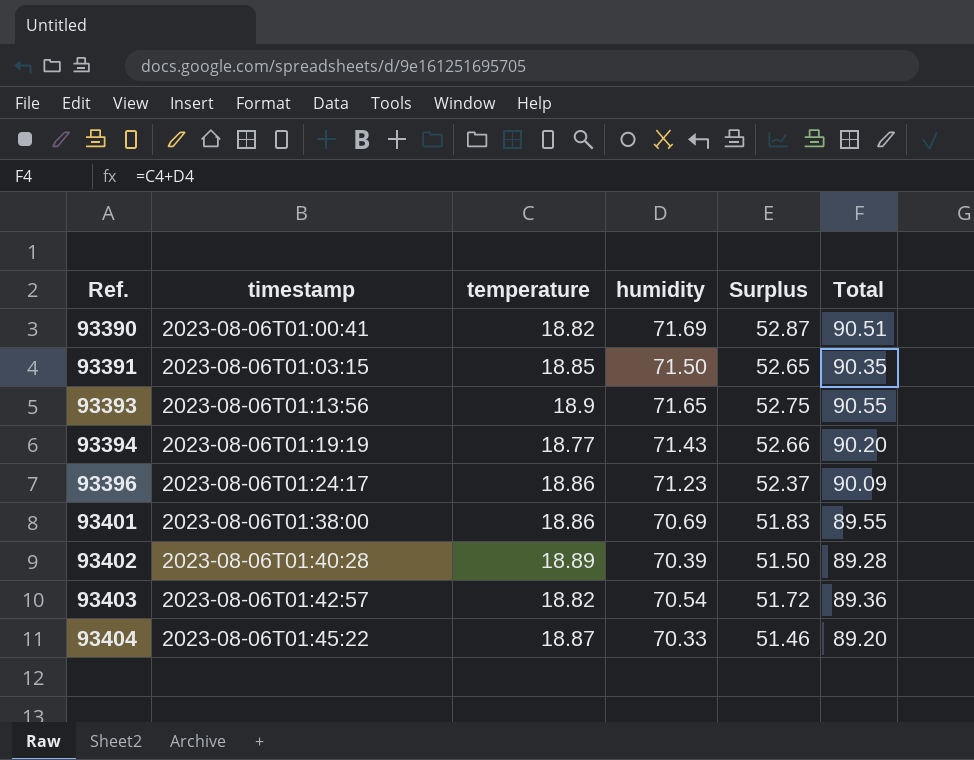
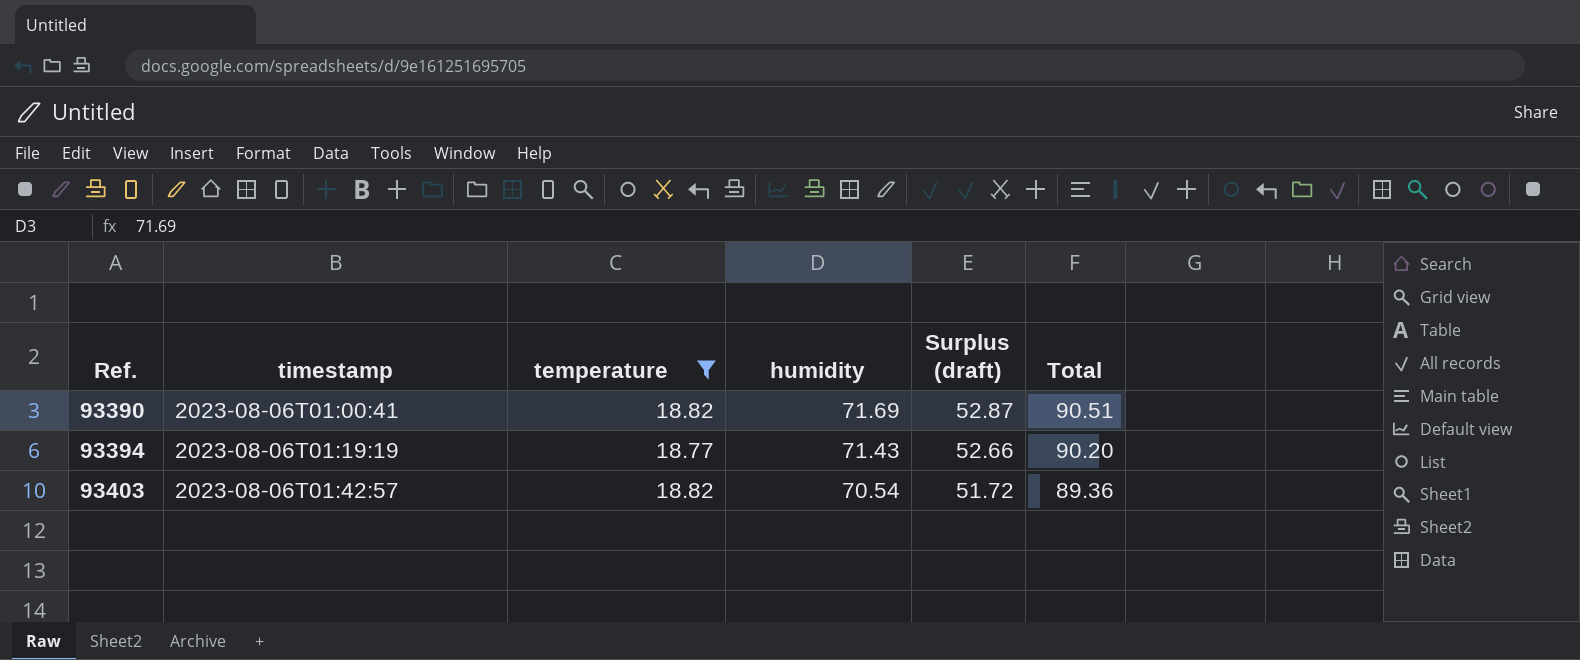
filter: none -> temperature <= 18.82
column name: Surplus -> Surplus (draft)

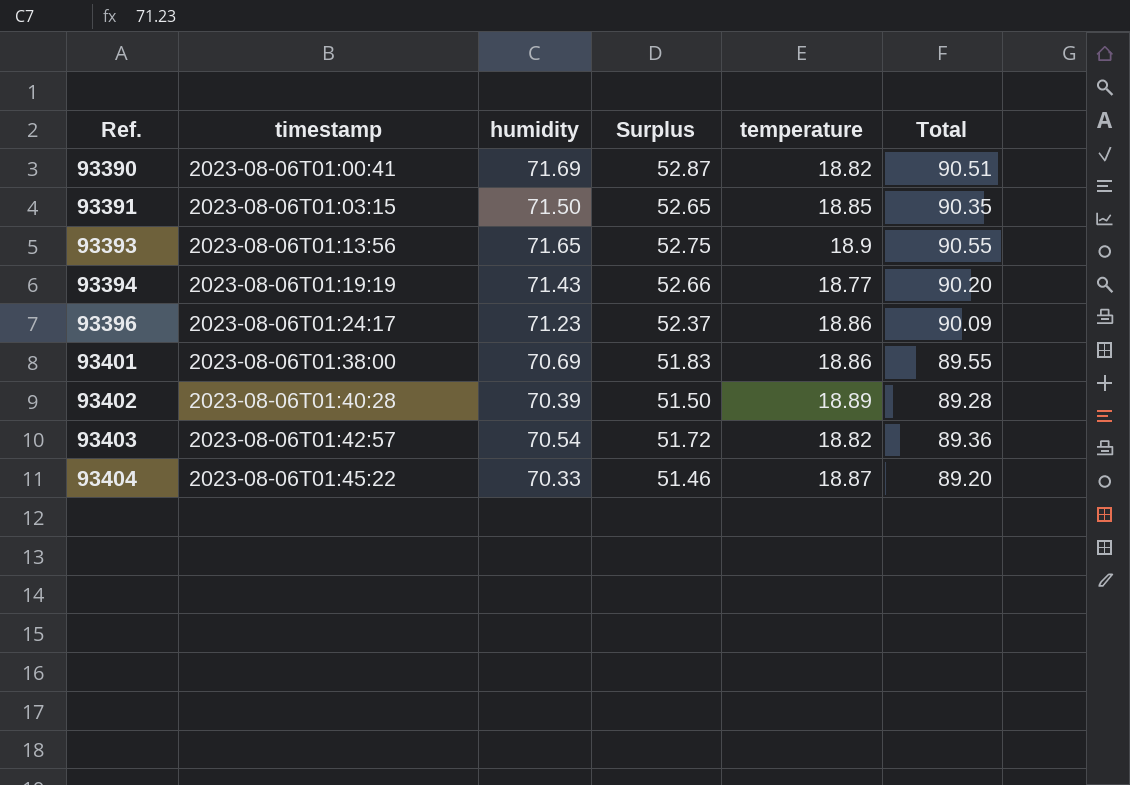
filter: temperature <= 18.82 -> none
column name: Surplus (draft) -> Surplus
column temperature | position: 3 -> 5

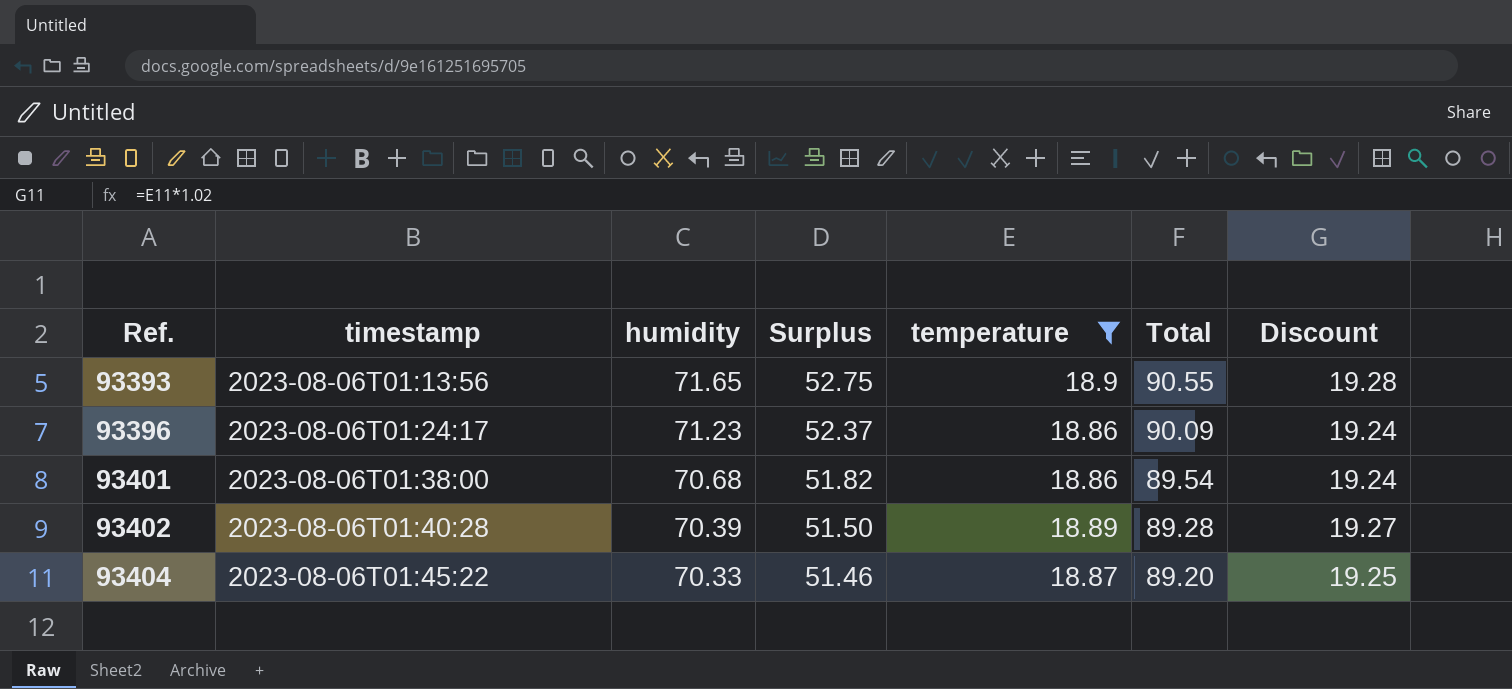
filter: none -> temperature >= 18.86
column Discount | formula: none -> [temperature] * 1.02
93401 | humidity: 70.69 -> 70.68
93401 | Surplus: 51.83 -> 51.82
93401 | Total: 89.55 -> 89.54

